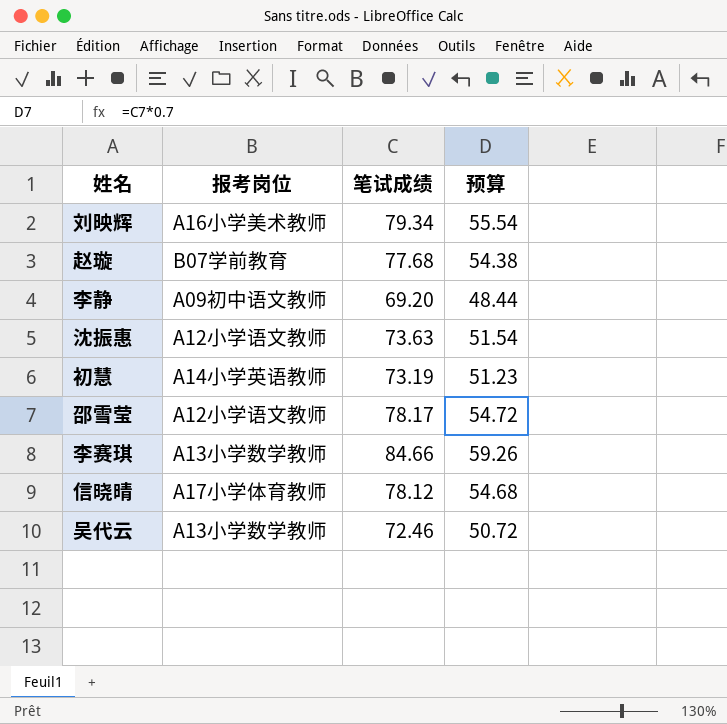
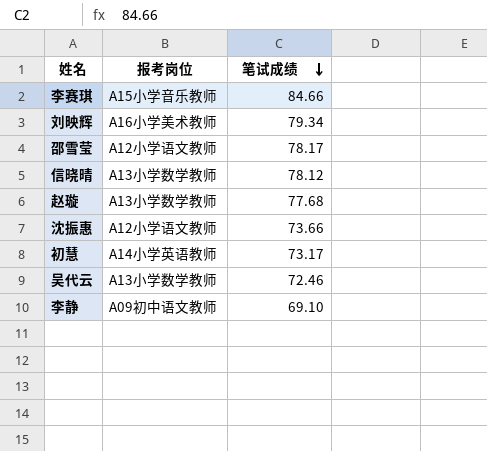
row order: none -> 笔试成绩 descending
column 预算 | formula: [笔试成绩] * 0.7 -> none
李赛琪 | 报考岗位: A13小学数学教师 -> A15小学音乐教师
信晓晴 | 报考岗位: A17小学体育教师 -> A13小学数学教师
赵璇 | 报考岗位: B07学前教育 -> A13小学数学教师
沈振惠 | 笔试成绩: 73.63 -> 73.66
初慧 | 笔试成绩: 73.19 -> 73.17
李静 | 笔试成绩: 69.20 -> 69.10

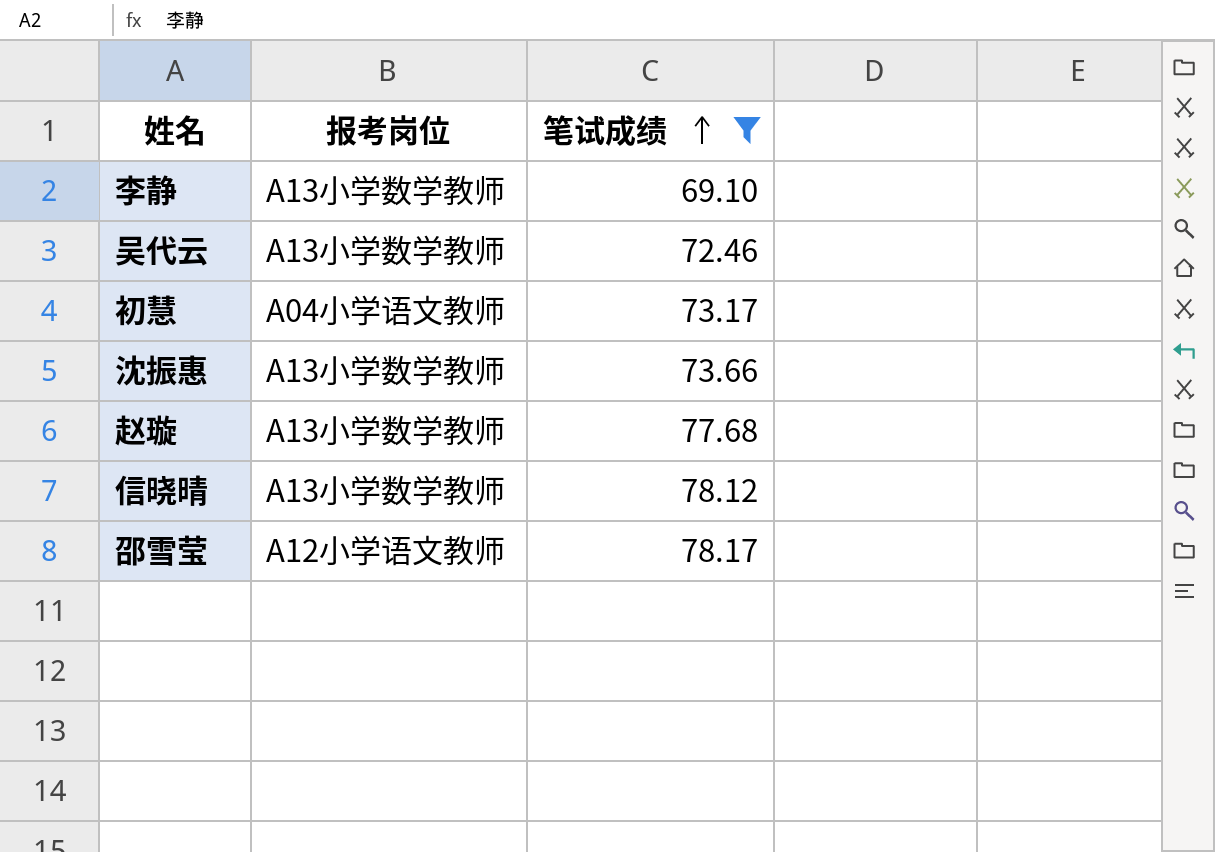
filter: none -> 笔试成绩 <= 78.17
row order: 笔试成绩 descending -> 笔试成绩 ascending
李静 | 报考岗位: A09初中语文教师 -> A13小学数学教师
初慧 | 报考岗位: A14小学英语教师 -> A04小学语文教师
沈振惠 | 报考岗位: A12小学语文教师 -> A13小学数学教师

